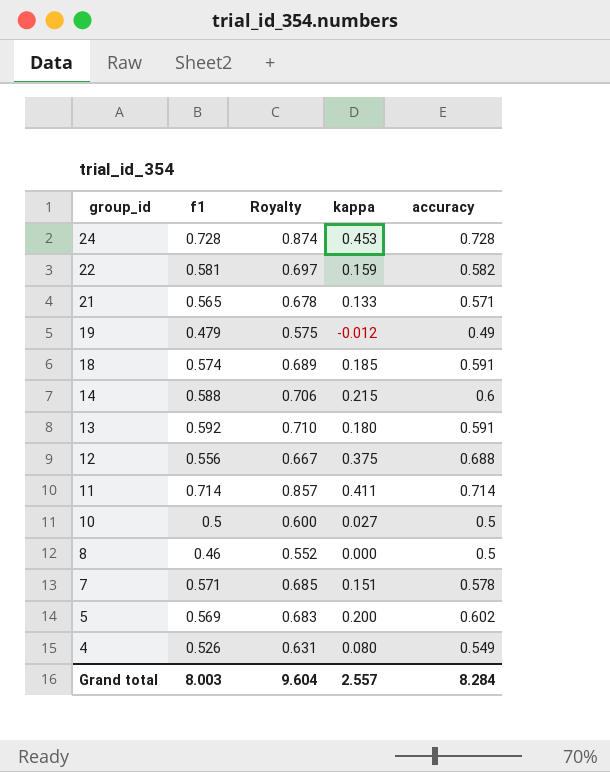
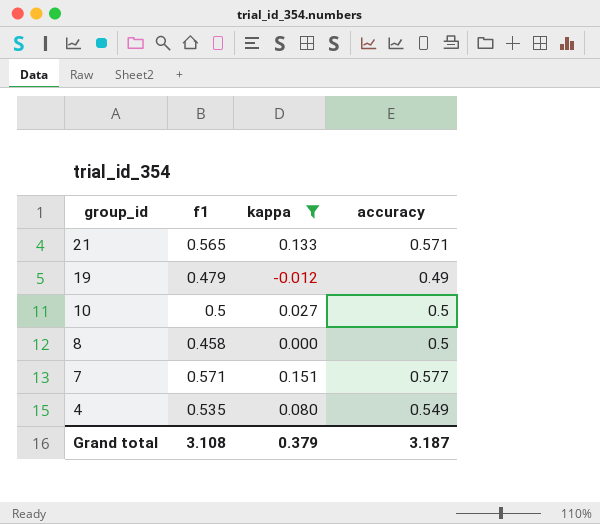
filter: none -> kappa <= 0.151
column Royalty | formula: [f1] * 1.2 -> none
8 | f1: 0.46 -> 0.458
7 | accuracy: 0.578 -> 0.577
4 | f1: 0.526 -> 0.535
Grand total | f1: 8.003 -> 3.108
Grand total | kappa: 2.557 -> 0.379
Grand total | accuracy: 8.284 -> 3.187

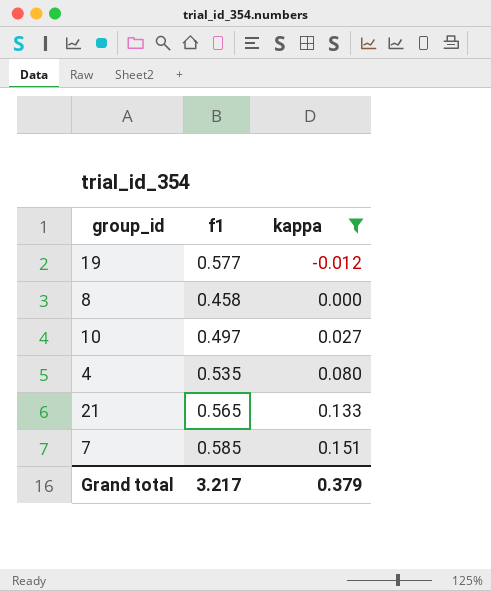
row order: group_id descending -> kappa ascending
column accuracy | position: 4 -> none
19 | f1: 0.479 -> 0.577
10 | f1: 0.5 -> 0.497
7 | f1: 0.571 -> 0.585
Grand total | f1: 3.108 -> 3.217

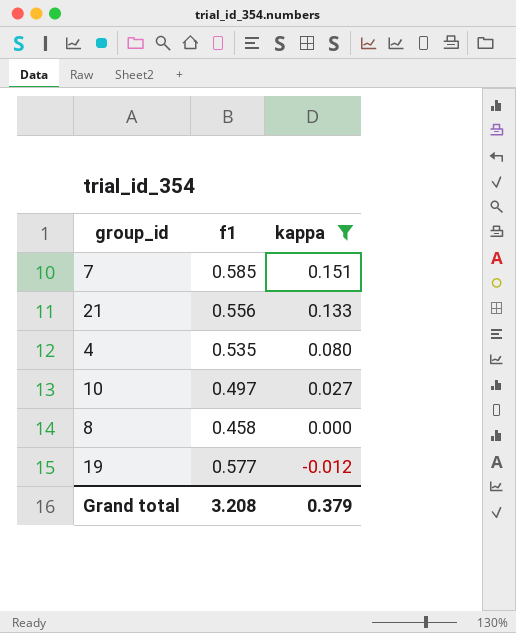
row order: kappa ascending -> kappa descending
21 | f1: 0.565 -> 0.556
Grand total | f1: 3.217 -> 3.208

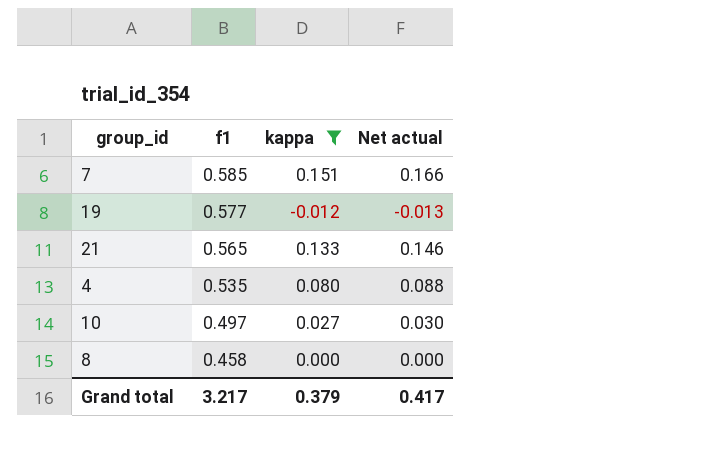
row order: kappa descending -> f1 descending
column Net actual | formula: none -> [kappa] * 1.1
21 | f1: 0.556 -> 0.565
Grand total | f1: 3.208 -> 3.217

